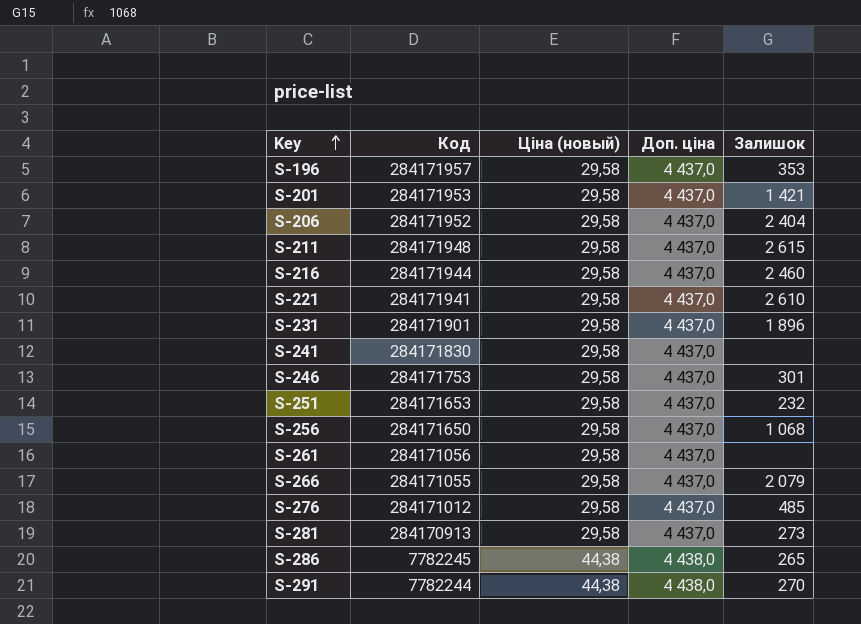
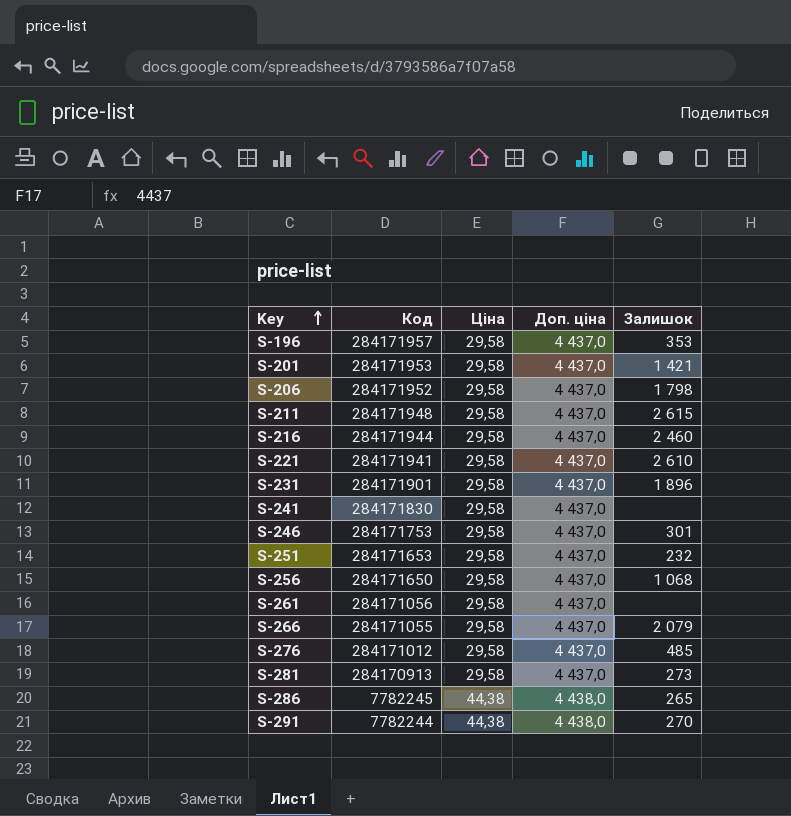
column name: Ціна (новый) -> Ціна
S-206 | Залишок: 2 404 -> 1 798

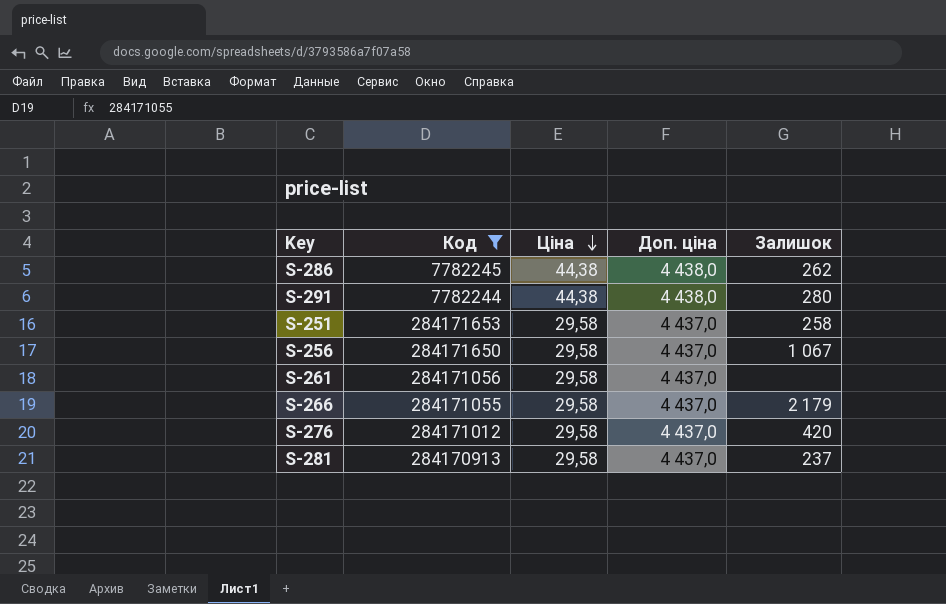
filter: none -> Код <= 284171653
row order: Key ascending -> Ціна descending
S-286 | Залишок: 265 -> 262
S-291 | Залишок: 270 -> 280
S-251 | Залишок: 232 -> 258
S-256 | Залишок: 1 068 -> 1 067
S-266 | Залишок: 2 079 -> 2 179
S-276 | Залишок: 485 -> 420
S-281 | Залишок: 273 -> 237

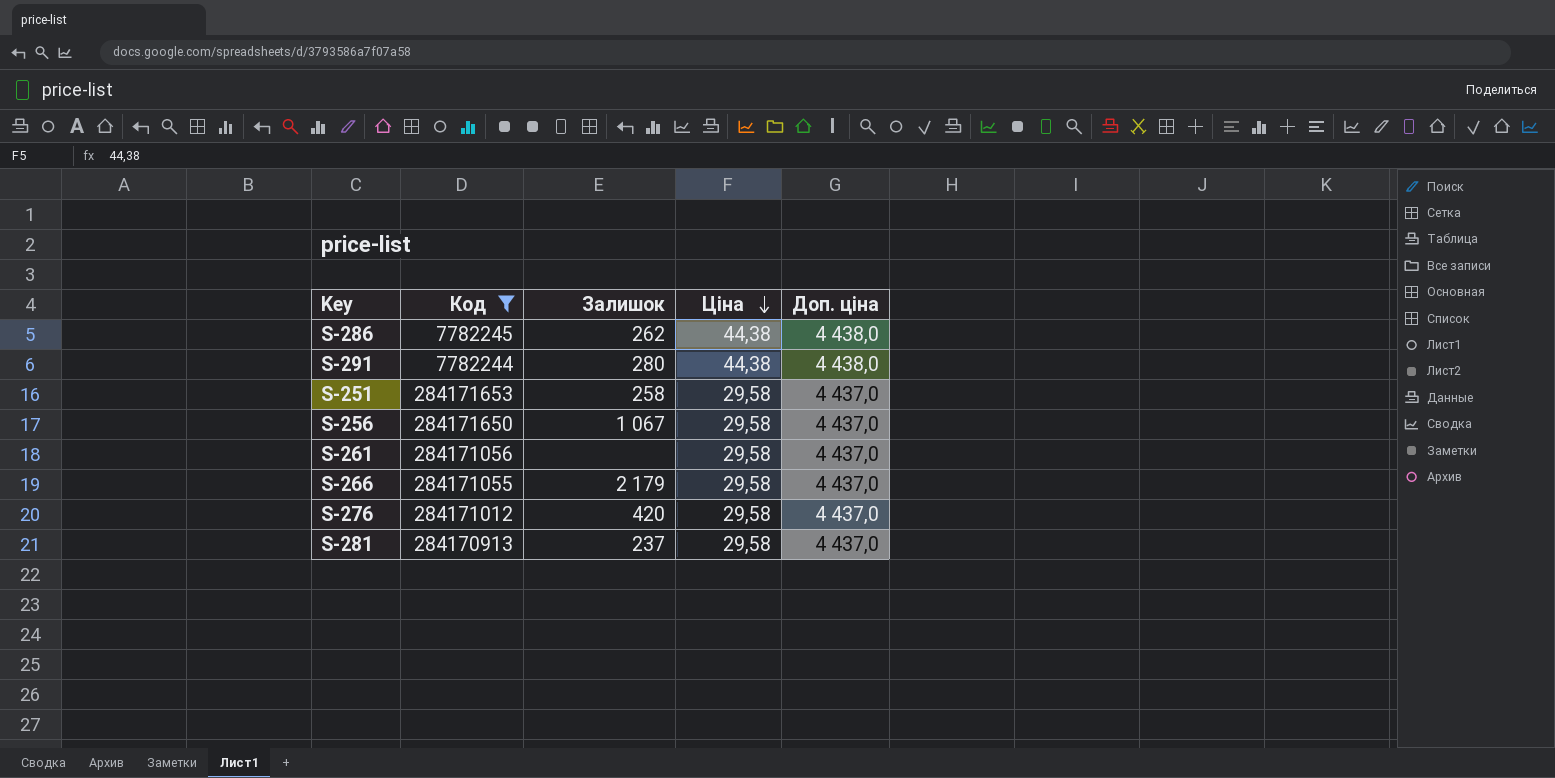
column Залишок | position: 5 -> 3

